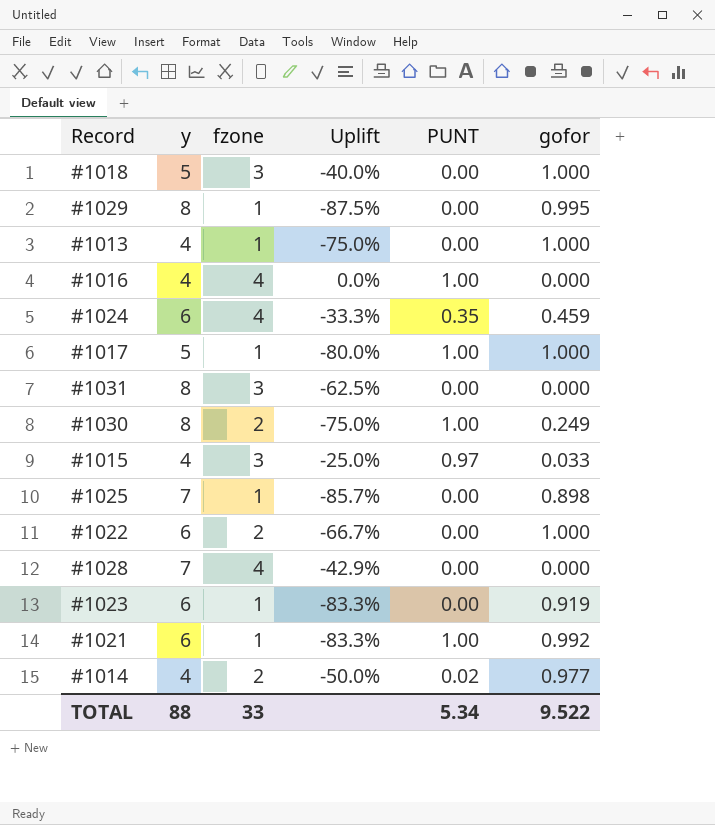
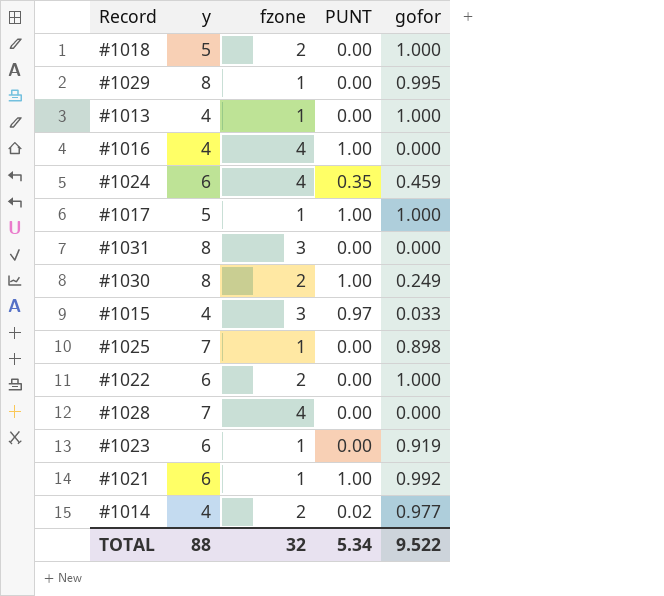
column Uplift | formula: ([fzone] - [y]) / [y] -> none
#1018 | fzone: 3 -> 2
TOTAL | fzone: 33 -> 32

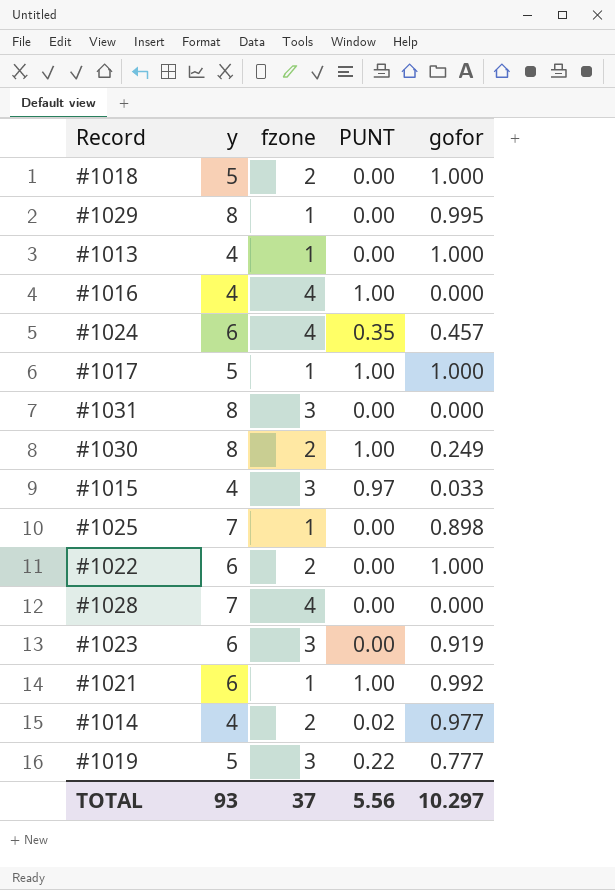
#1024 | gofor: 0.459 -> 0.457
#1023 | fzone: 1 -> 3
row #1019: none -> 5 | 3 | 0.22 | 0.777
TOTAL | y: 88 -> 93
TOTAL | fzone: 32 -> 37
TOTAL | PUNT: 5.34 -> 5.56
TOTAL | gofor: 9.522 -> 10.297

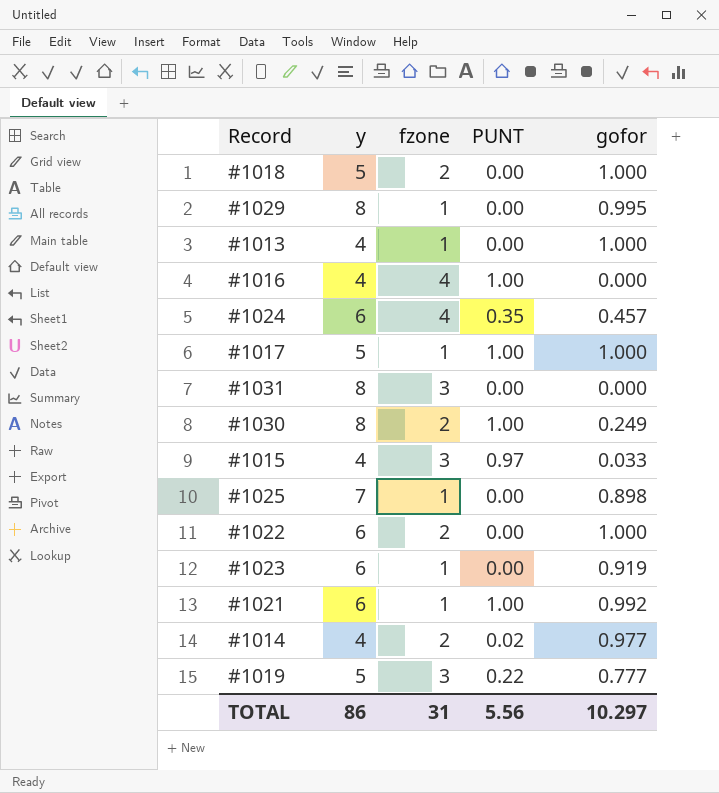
row #1028: 7 | 4 | 0.00 | 0.000 -> none
#1023 | fzone: 3 -> 1
TOTAL | y: 93 -> 86
TOTAL | fzone: 37 -> 31

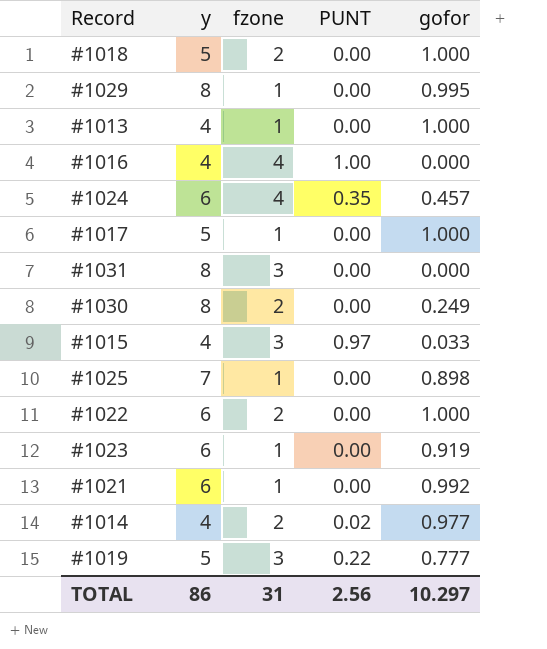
#1017 | PUNT: 1.00 -> 0.00
#1030 | PUNT: 1.00 -> 0.00
#1021 | PUNT: 1.00 -> 0.00
TOTAL | PUNT: 5.56 -> 2.56

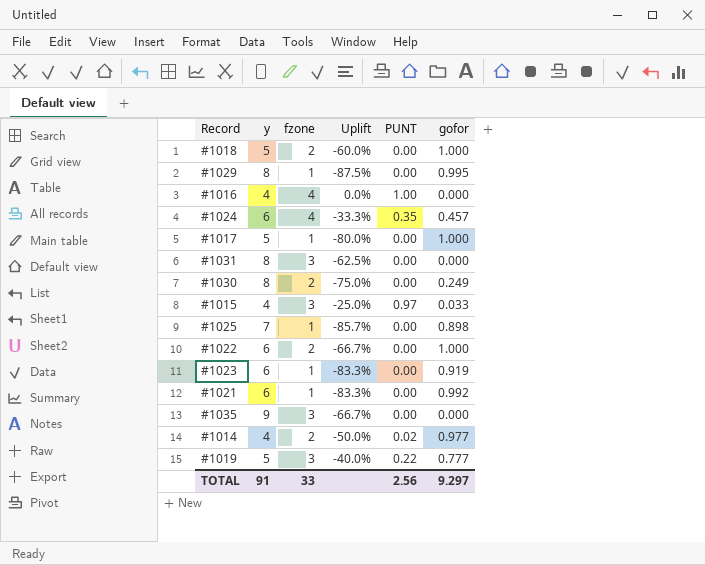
column Uplift | formula: none -> ([fzone] - [y]) / [y]
row #1013: 4 | 1 | 0.00 | 1.000 -> none
row #1035: none -> 9 | 3 | -66.7% | 0.00 | 0.000
TOTAL | y: 86 -> 91
TOTAL | fzone: 31 -> 33
TOTAL | gofor: 10.297 -> 9.297

